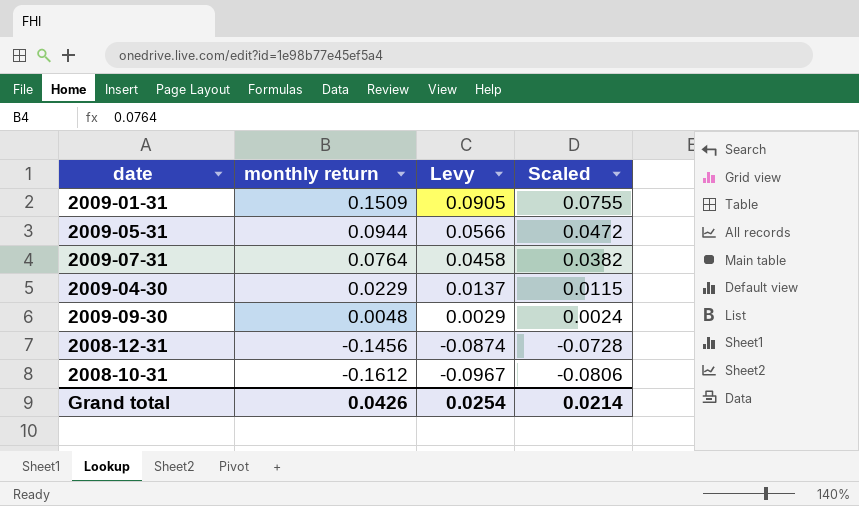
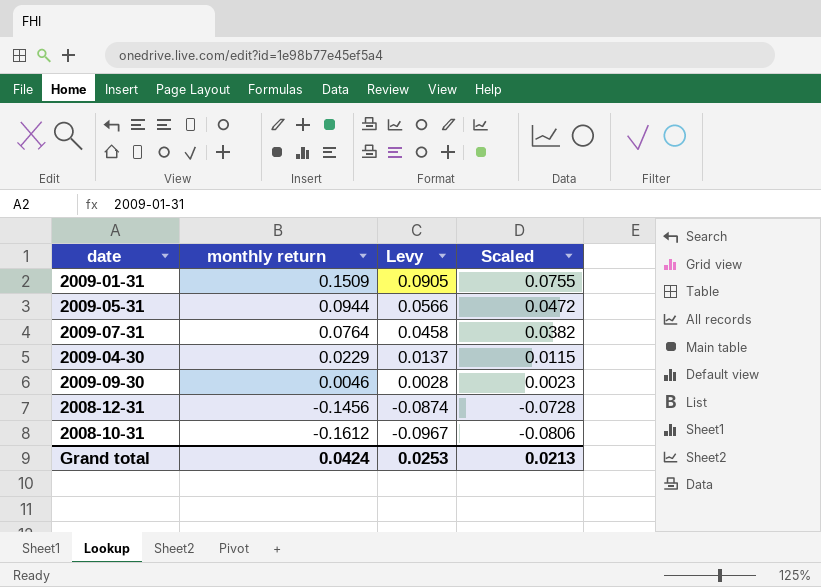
2009-09-30 | monthly return: 0.0048 -> 0.0046
2009-09-30 | Levy: 0.0029 -> 0.0028
2009-09-30 | Scaled: 0.0024 -> 0.0023
Grand total | monthly return: 0.0426 -> 0.0424
Grand total | Levy: 0.0254 -> 0.0253
Grand total | Scaled: 0.0214 -> 0.0213

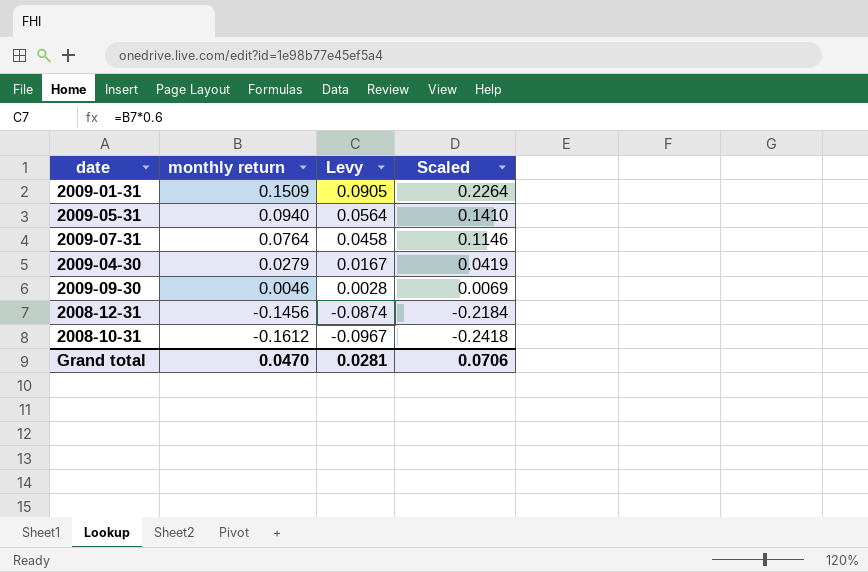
column Scaled | formula: [monthly return] * 0.5 -> [monthly return] * 1.5
2009-05-31 | monthly return: 0.0944 -> 0.0940
2009-05-31 | Levy: 0.0566 -> 0.0564
2009-04-30 | monthly return: 0.0229 -> 0.0279
2009-04-30 | Levy: 0.0137 -> 0.0167
Grand total | monthly return: 0.0424 -> 0.0470
Grand total | Levy: 0.0253 -> 0.0281
Grand total | Scaled: 0.0213 -> 0.0706

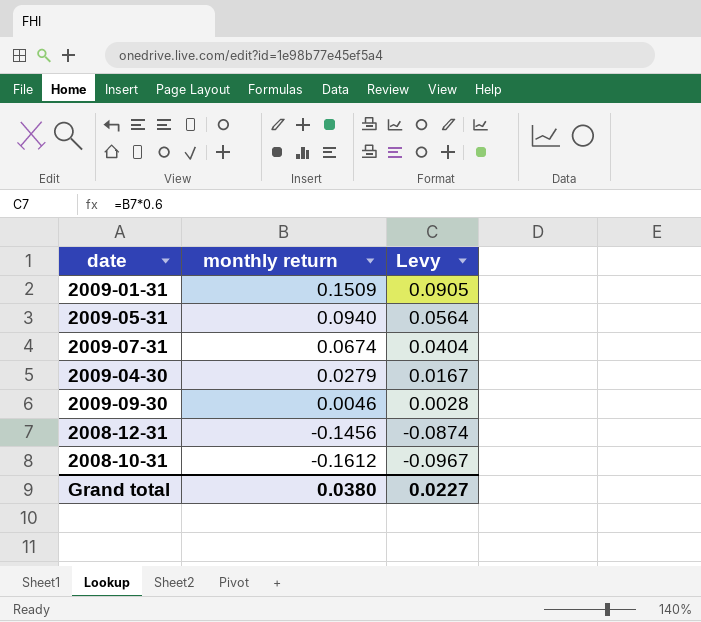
column Scaled | formula: [monthly return] * 1.5 -> none
2009-07-31 | monthly return: 0.0764 -> 0.0674
2009-07-31 | Levy: 0.0458 -> 0.0404
Grand total | monthly return: 0.0470 -> 0.0380
Grand total | Levy: 0.0281 -> 0.0227

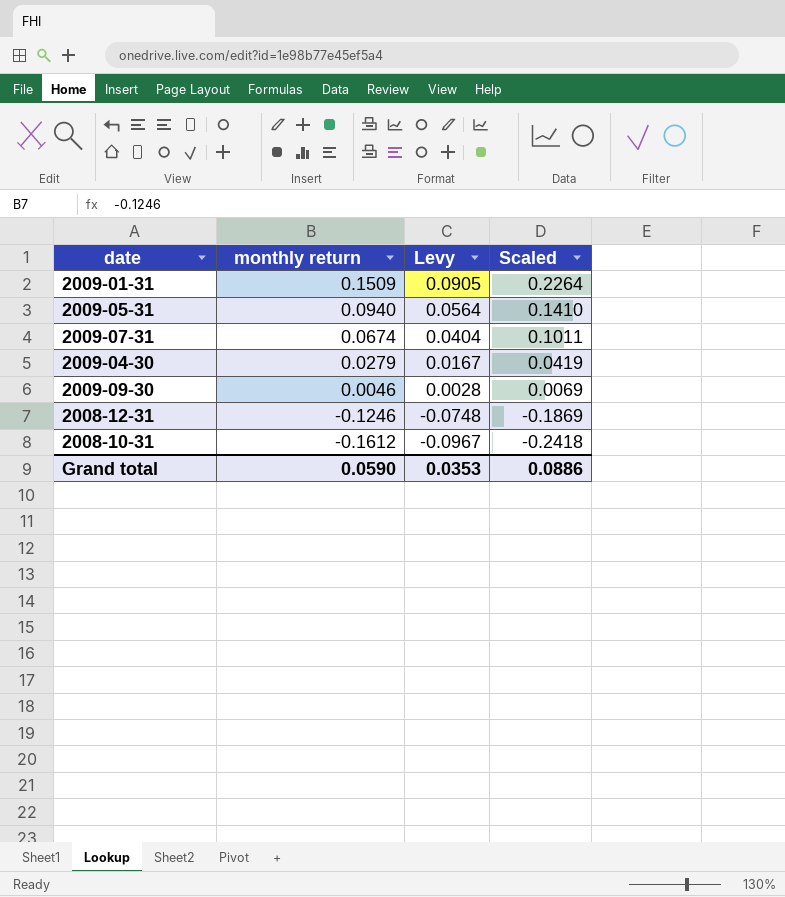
column Scaled | formula: none -> [monthly return] * 1.5
2008-12-31 | monthly return: -0.1456 -> -0.1246
2008-12-31 | Levy: -0.0874 -> -0.0748
Grand total | monthly return: 0.0380 -> 0.0590
Grand total | Levy: 0.0227 -> 0.0353

